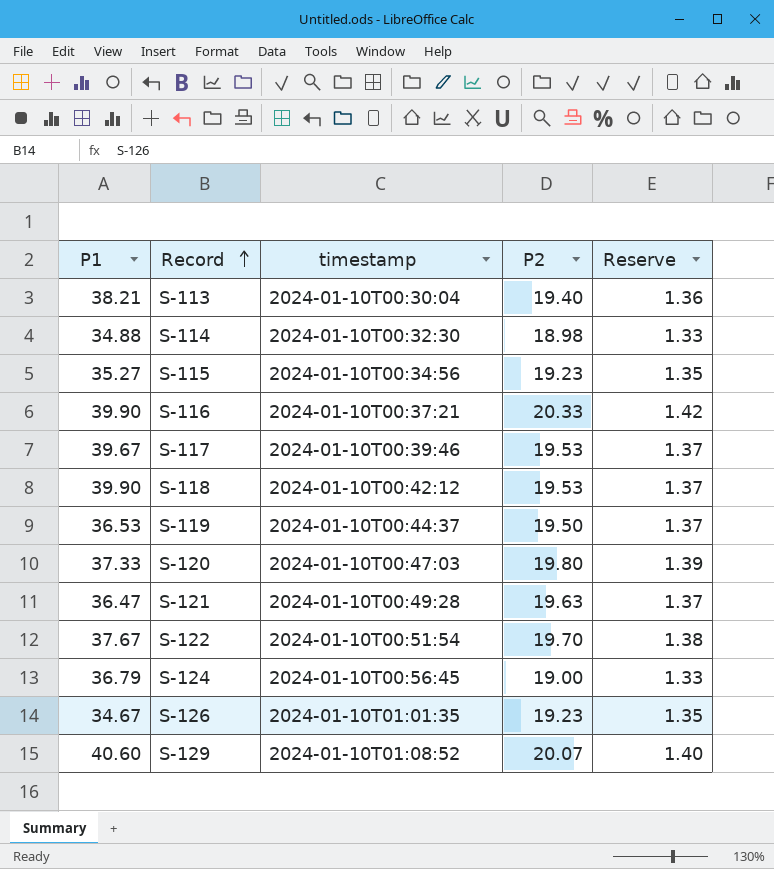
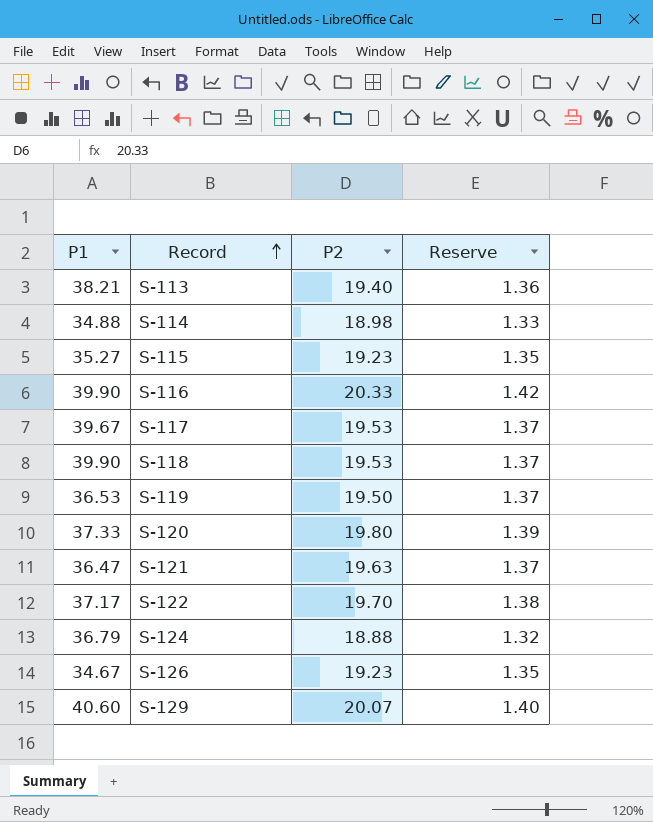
column timestamp | position: 3 -> none
S-122 | P1: 37.67 -> 37.17
S-124 | P2: 19.00 -> 18.88
S-124 | Reserve: 1.33 -> 1.32

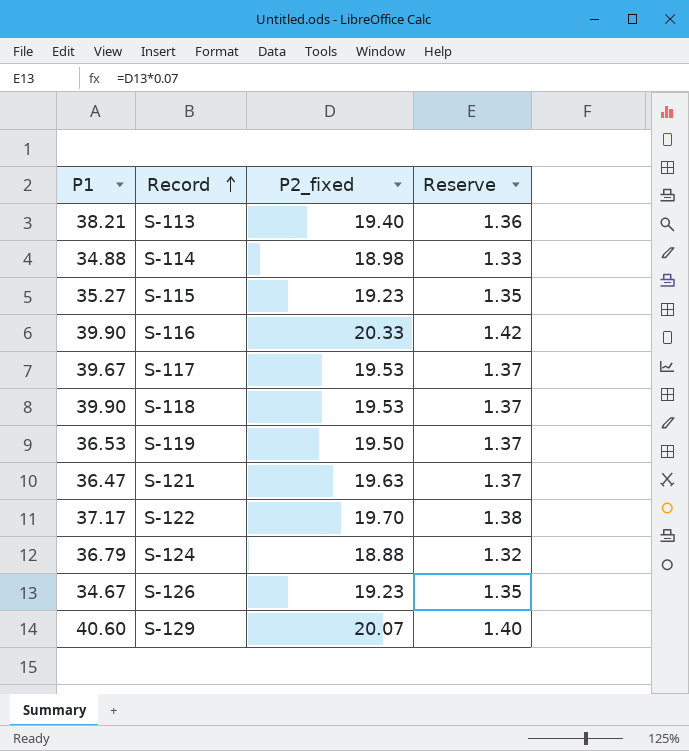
column name: P2 -> P2_fixed
row S-120: 37.33 | 19.80 | 1.39 -> none

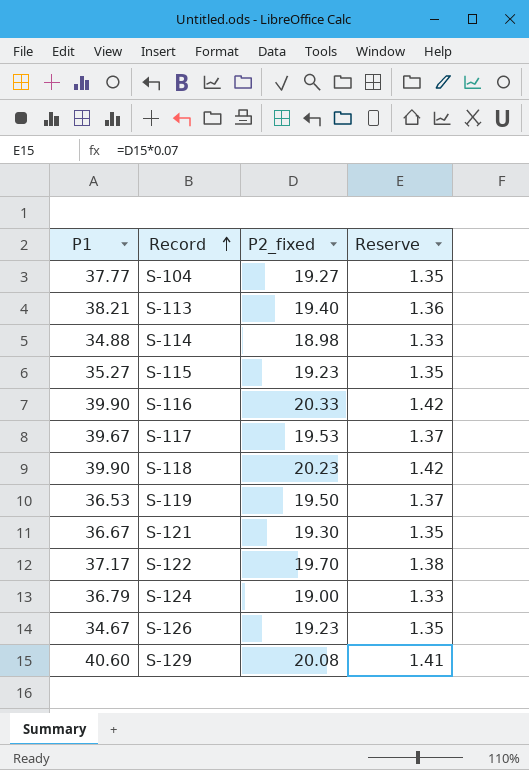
row S-104: none -> 37.77 | 19.27 | 1.35
S-118 | P2_fixed: 19.53 -> 20.23
S-118 | Reserve: 1.37 -> 1.42
S-121 | P1: 36.47 -> 36.67
S-121 | P2_fixed: 19.63 -> 19.30
S-121 | Reserve: 1.37 -> 1.35
S-124 | P2_fixed: 18.88 -> 19.00
S-124 | Reserve: 1.32 -> 1.33
S-129 | P2_fixed: 20.07 -> 20.08
S-129 | Reserve: 1.40 -> 1.41

